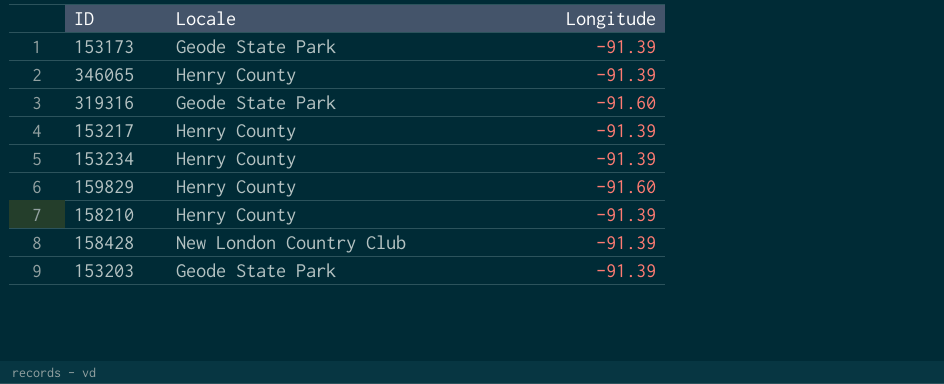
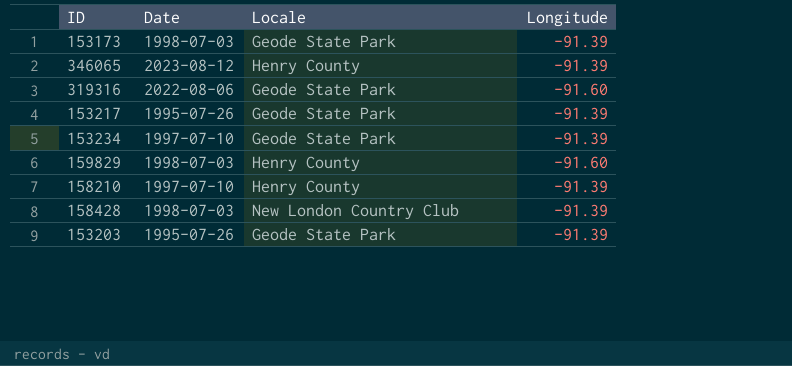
column Date | position: none -> 2
153217 | Locale: Henry County -> Geode State Park
153234 | Locale: Henry County -> Geode State Park

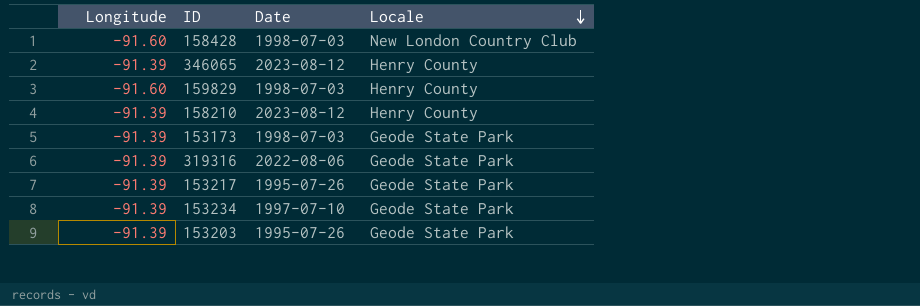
row order: none -> Locale descending
column Longitude | position: 4 -> 1
158428 | Longitude: -91.39 -> -91.60
158210 | Date: 1997-07-10 -> 2023-08-12
319316 | Longitude: -91.60 -> -91.39

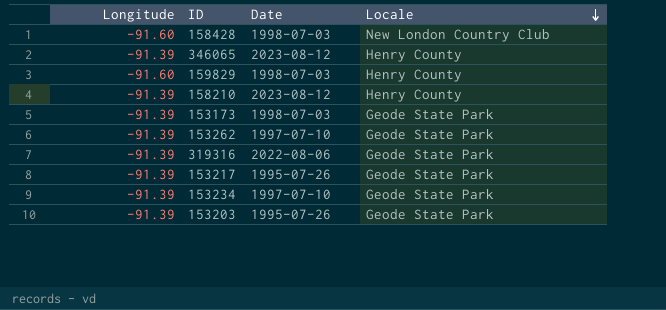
row 153262: none -> -91.39 | 1997-07-10 | Geode State Park

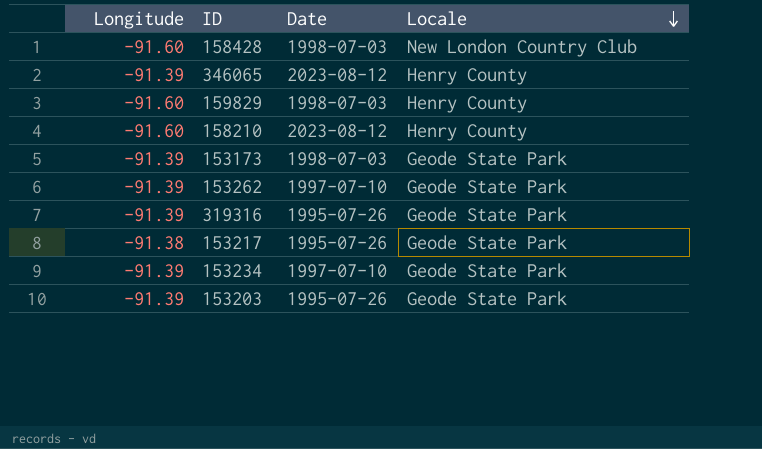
158210 | Longitude: -91.39 -> -91.60
319316 | Date: 2022-08-06 -> 1995-07-26
153217 | Longitude: -91.39 -> -91.38

